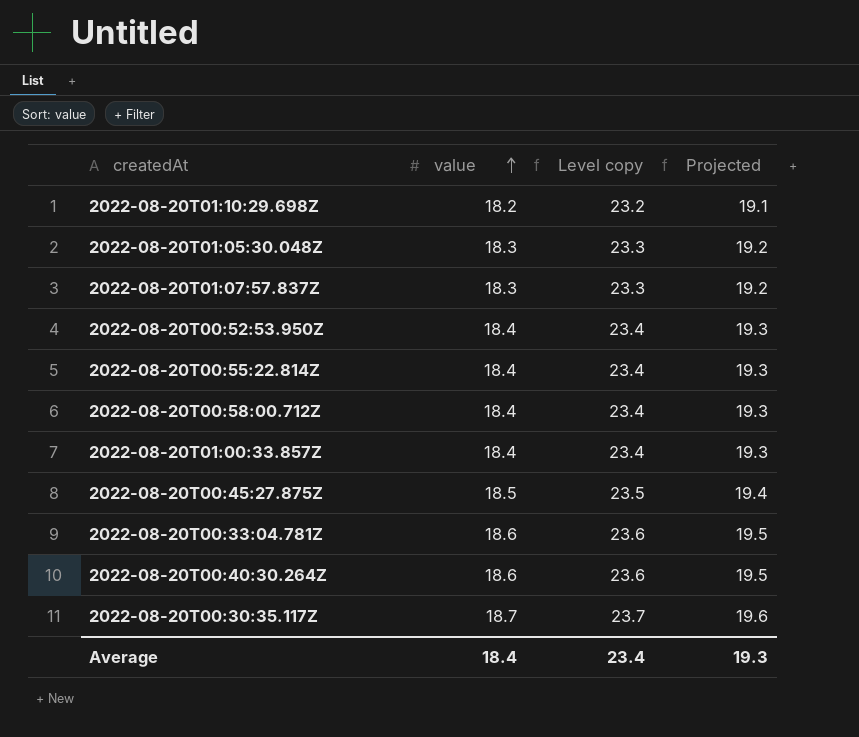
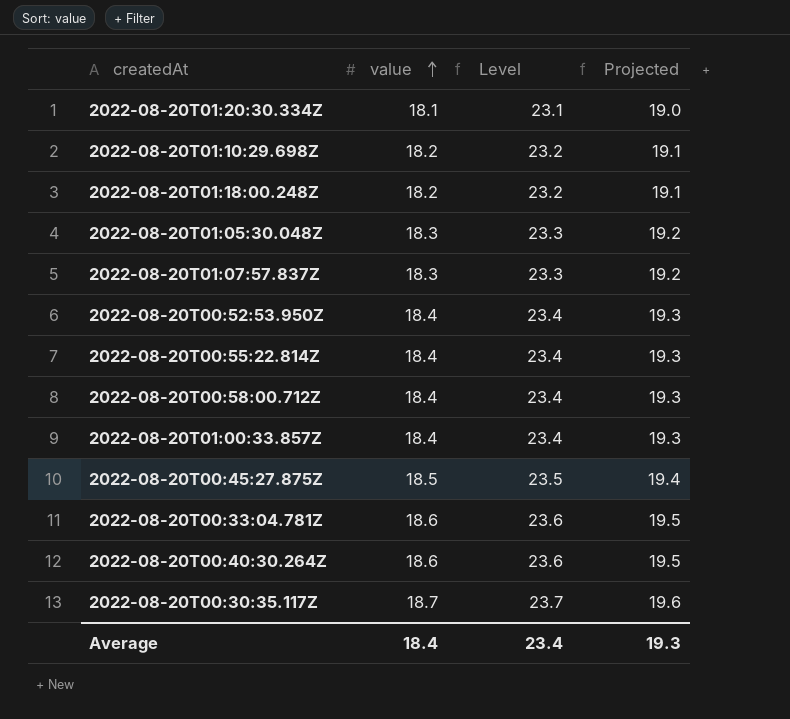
column name: Level copy -> Level
row 2022-08-20T01:20:30.334Z: none -> 18.1 | 23.1 | 19.0
row 2022-08-20T01:18:00.248Z: none -> 18.2 | 23.2 | 19.1

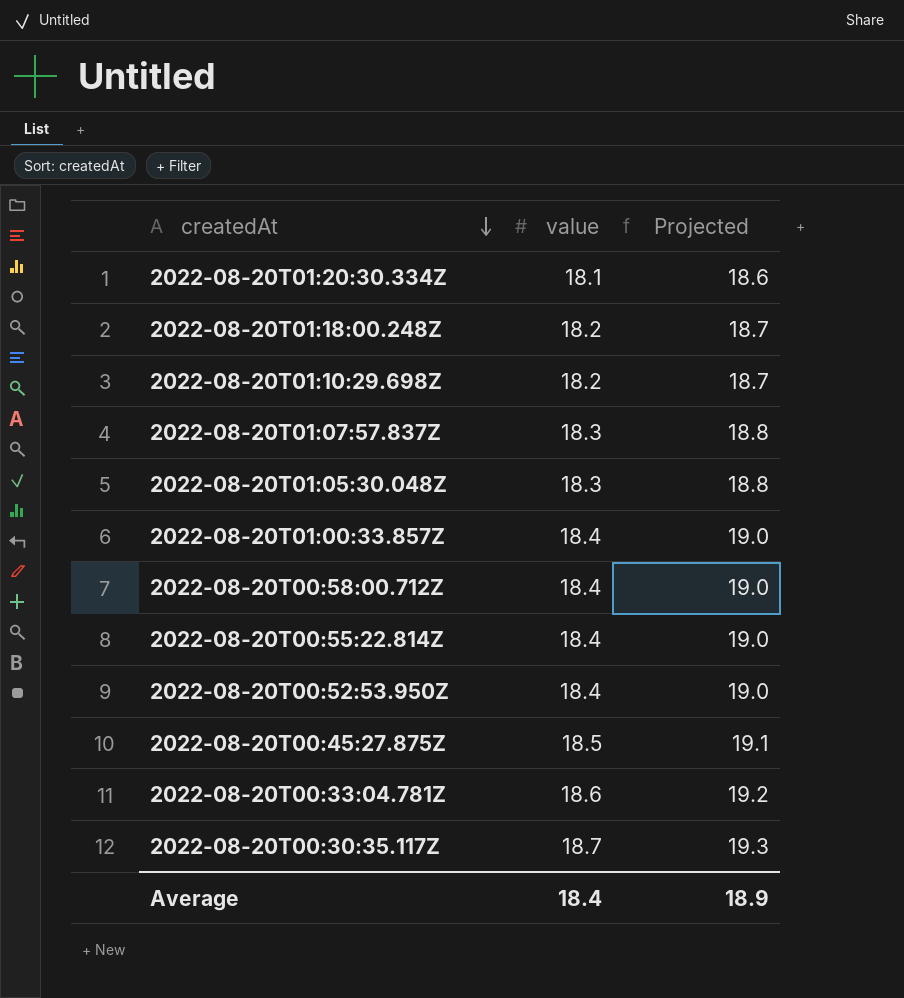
row order: value ascending -> createdAt descending
column Level | formula: [value] + 5 -> none
column Projected | formula: [value] * 1.05 -> [value] * 1.03
row 2022-08-20T00:40:30.264Z: 18.6 | 23.6 | 19.5 -> none
Average | Projected: 19.3 -> 18.9

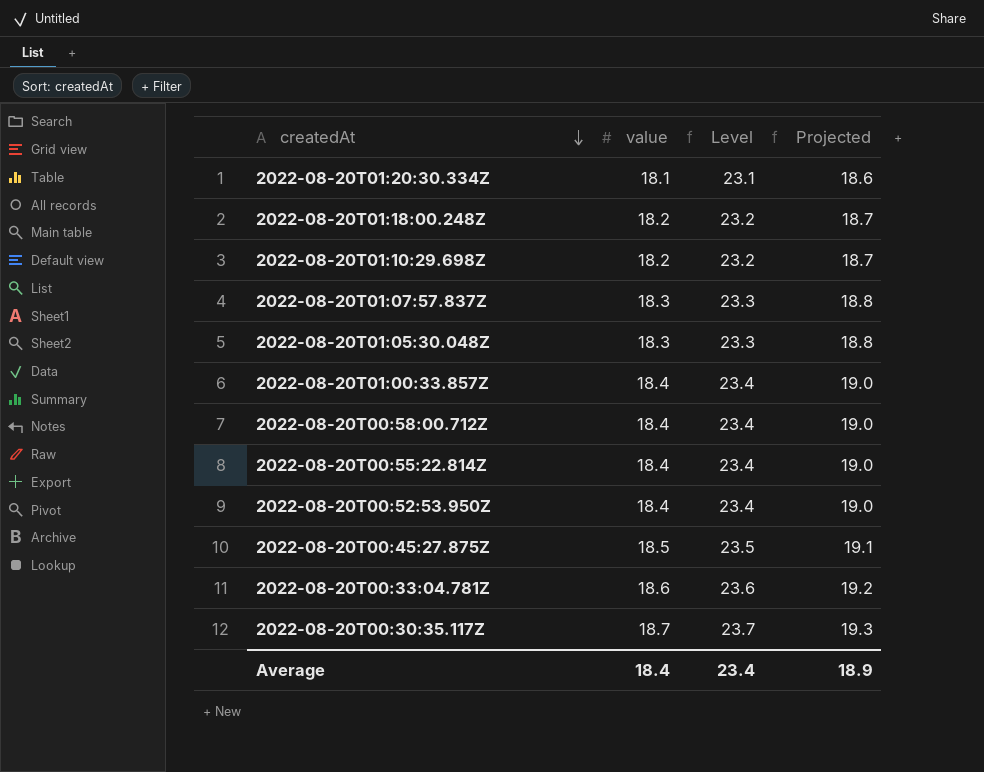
column Level | formula: none -> [value] + 5

